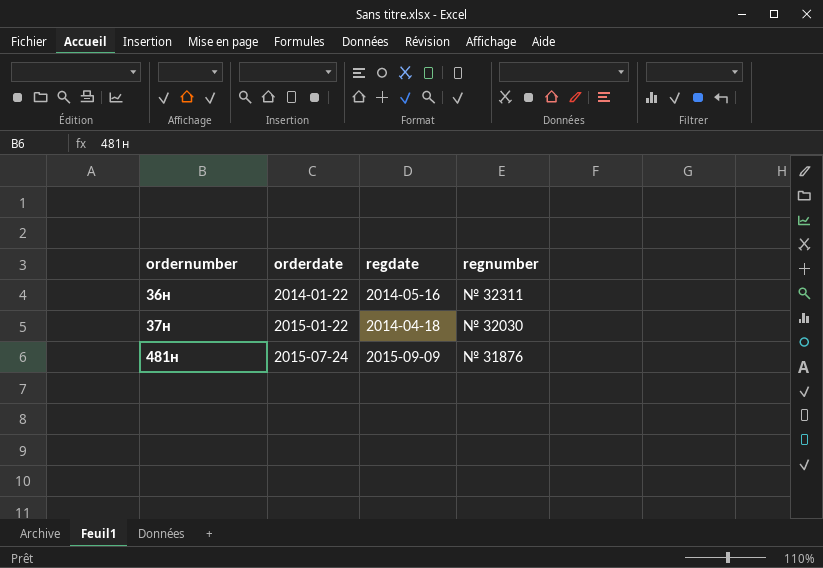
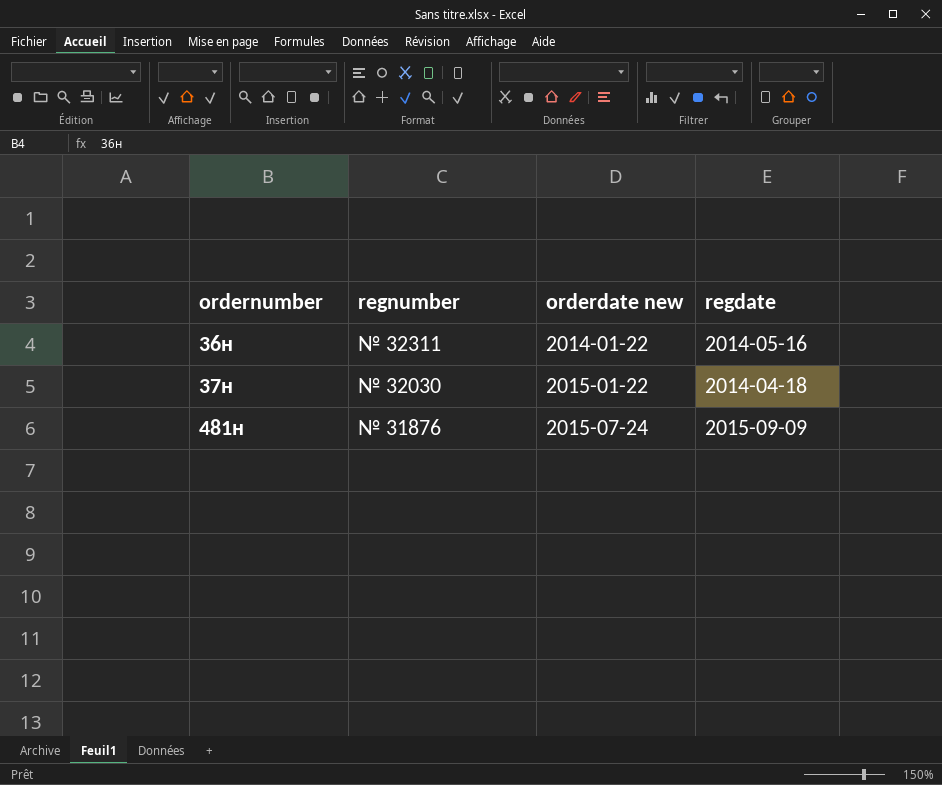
column regnumber | position: 4 -> 2
column name: orderdate -> orderdate new

